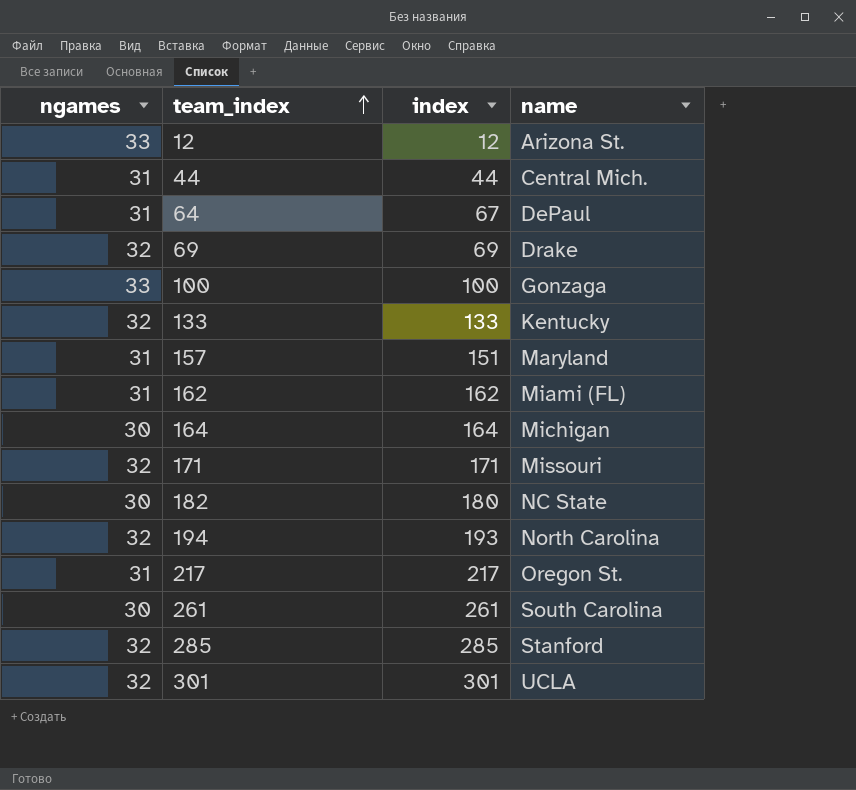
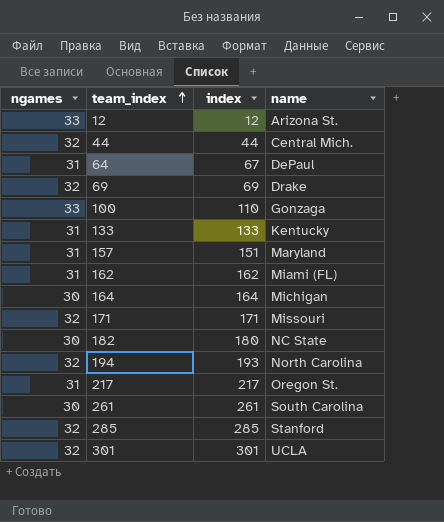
44 | ngames: 31 -> 32
100 | index: 100 -> 110
133 | ngames: 32 -> 31

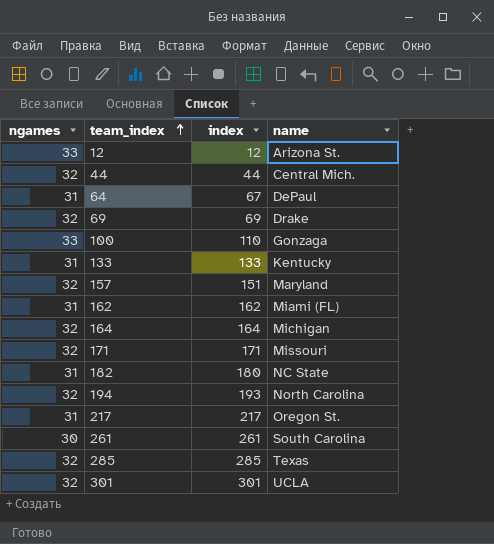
157 | ngames: 31 -> 32
164 | ngames: 30 -> 32
182 | ngames: 30 -> 31
285 | name: Stanford -> Texas

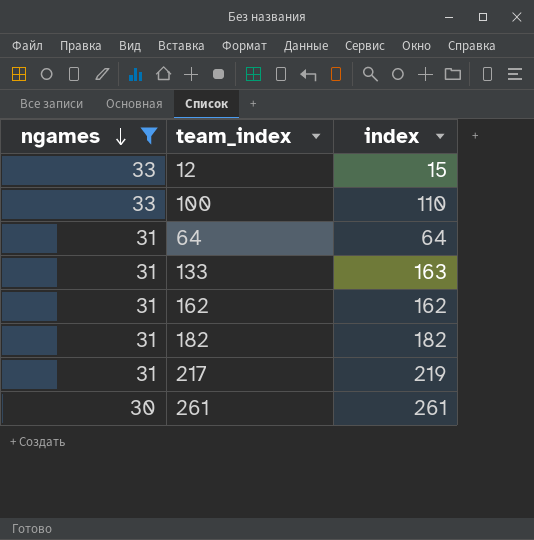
filter: none -> ngames != 32
row order: team_index ascending -> ngames descending
column name | position: 4 -> none
12 | index: 12 -> 15
64 | index: 67 -> 64
133 | index: 133 -> 163
182 | index: 180 -> 182
217 | index: 217 -> 219

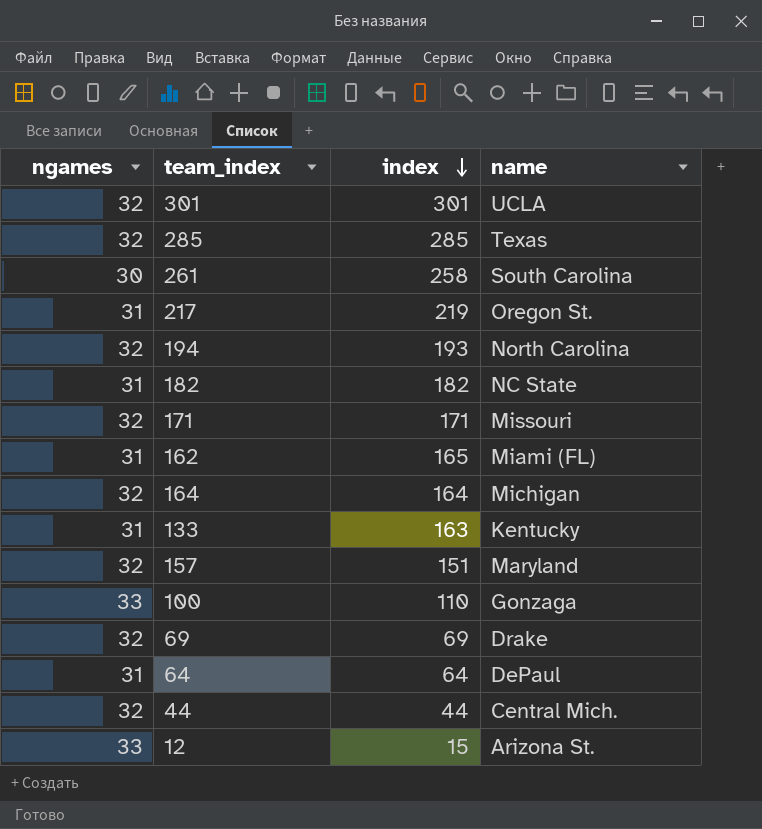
filter: ngames != 32 -> none
row order: ngames descending -> index descending
column name | position: none -> 4
261 | index: 261 -> 258
162 | index: 162 -> 165

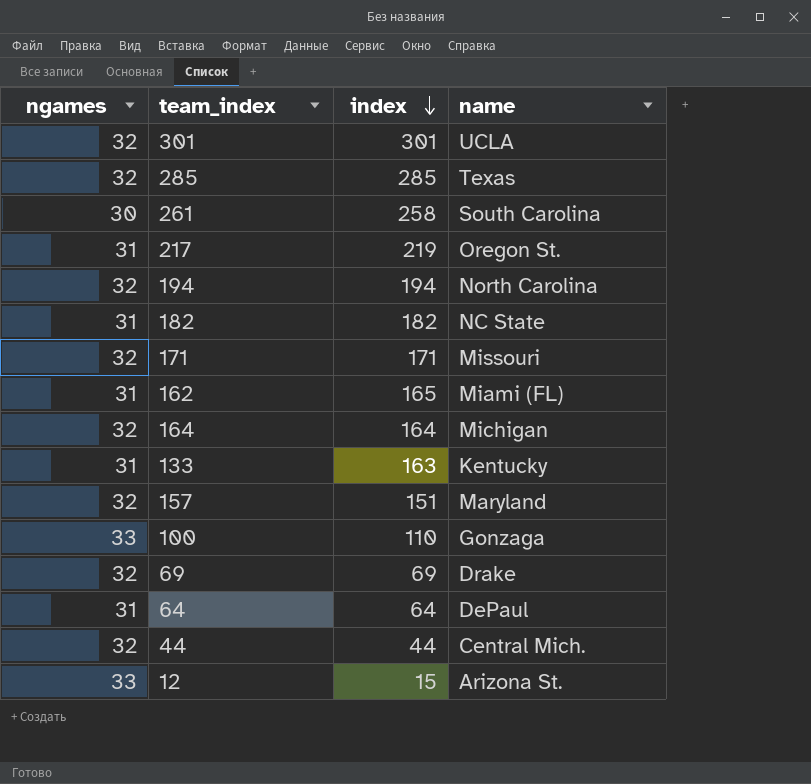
194 | index: 193 -> 194

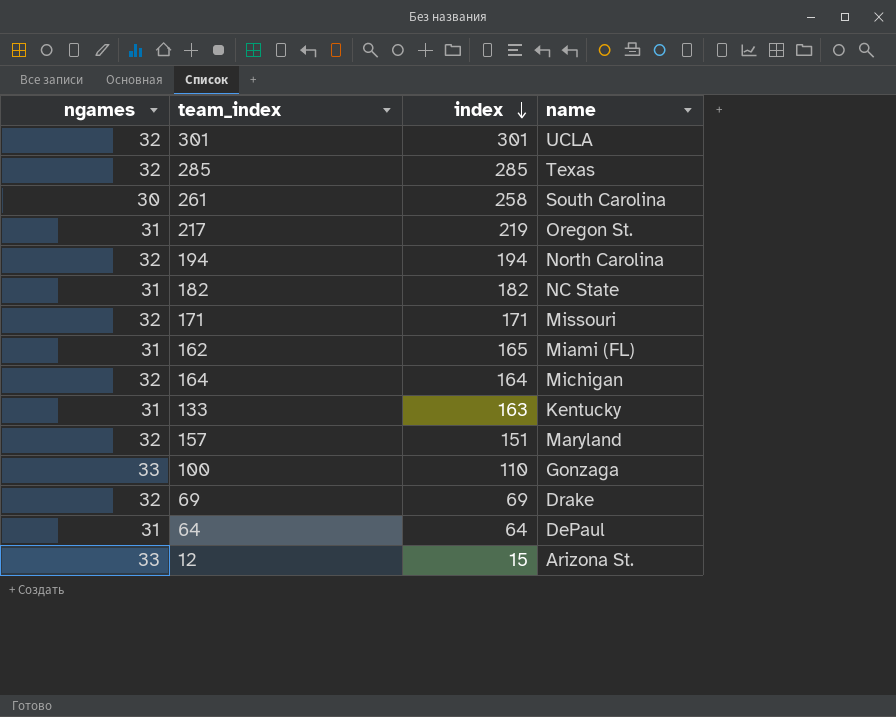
row 44: 32 | 44 | Central Mich. -> none

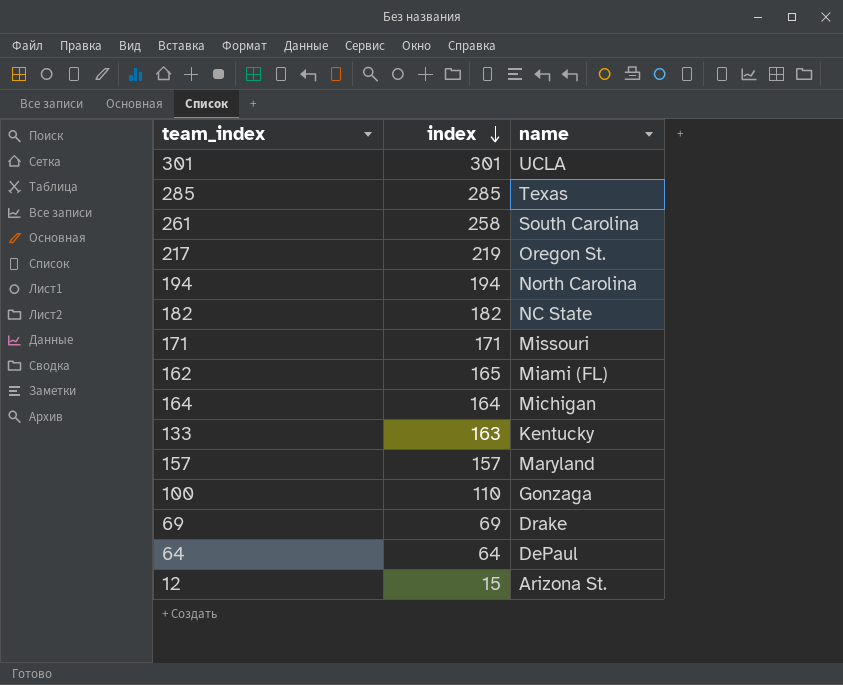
column ngames | position: 1 -> none
157 | index: 151 -> 157

